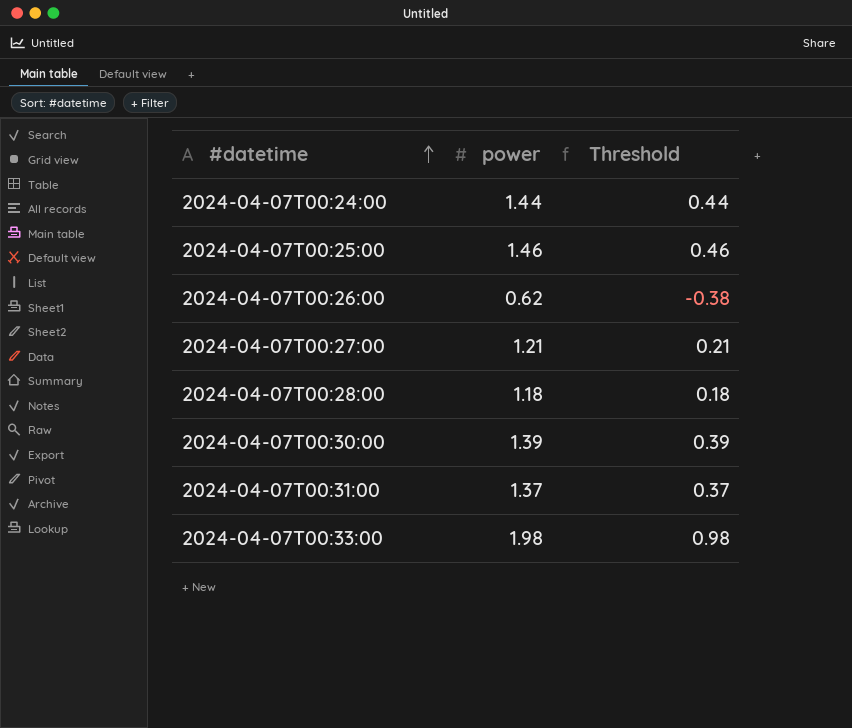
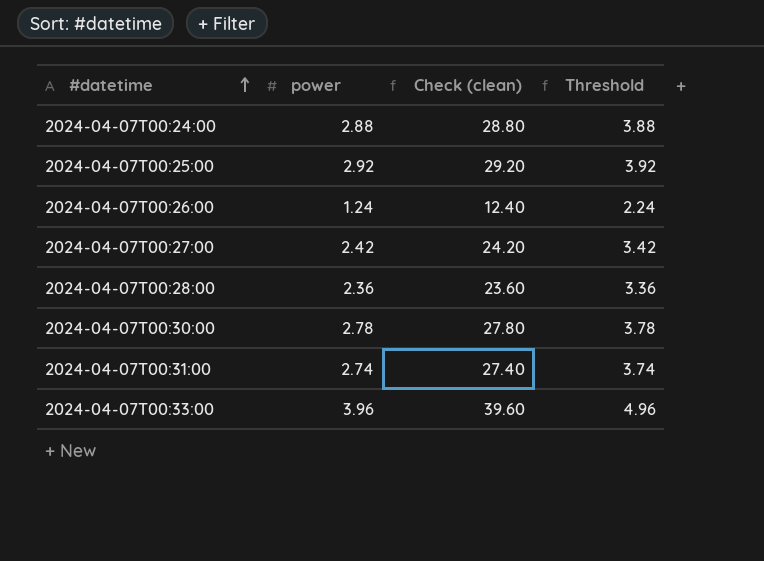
column Check (clean) | formula: none -> [power] * 10
column Threshold | formula: [power] - 1 -> [power] + 1
2024-04-07T00:24:00 | power: 1.44 -> 2.88
2024-04-07T00:25:00 | power: 1.46 -> 2.92
2024-04-07T00:26:00 | power: 0.62 -> 1.24
2024-04-07T00:27:00 | power: 1.21 -> 2.42
2024-04-07T00:28:00 | power: 1.18 -> 2.36
2024-04-07T00:30:00 | power: 1.39 -> 2.78
2024-04-07T00:31:00 | power: 1.37 -> 2.74
2024-04-07T00:33:00 | power: 1.98 -> 3.96

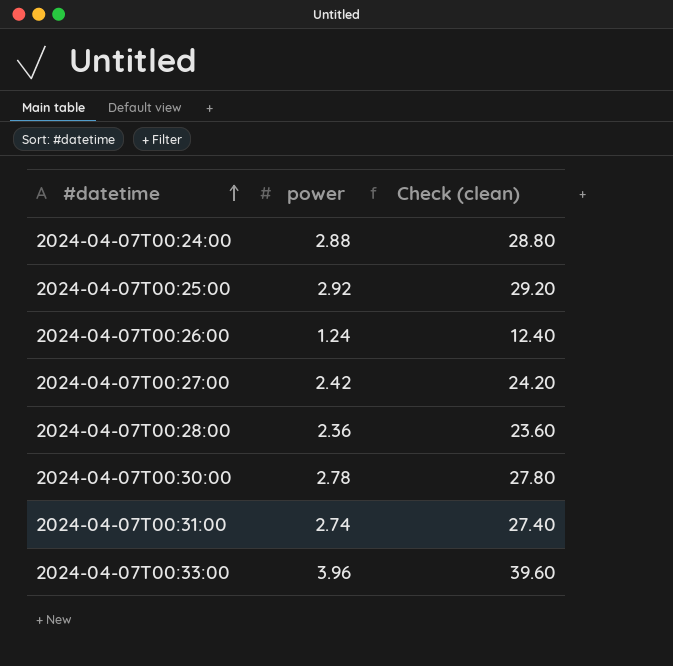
column Threshold | formula: [power] + 1 -> none

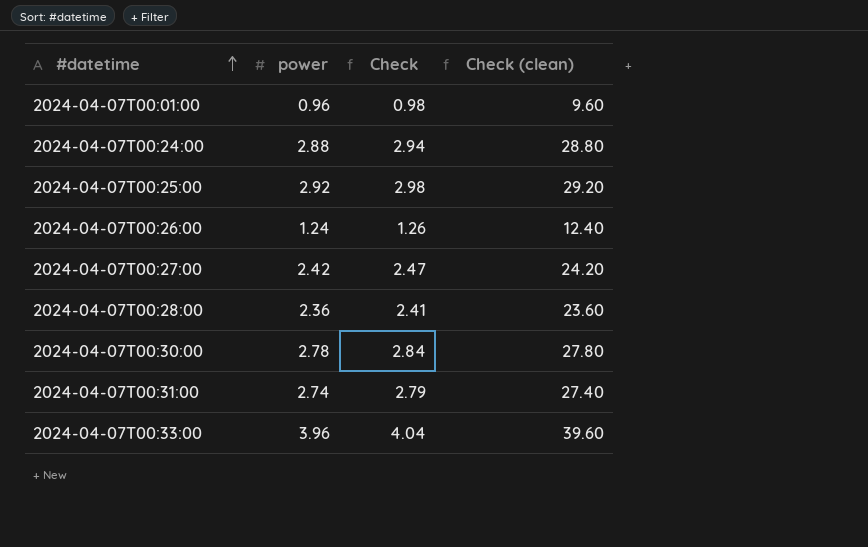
column Check | formula: none -> [power] * 1.02
row 2024-04-07T00:01:00: none -> 0.96 | 0.98 | 9.60

